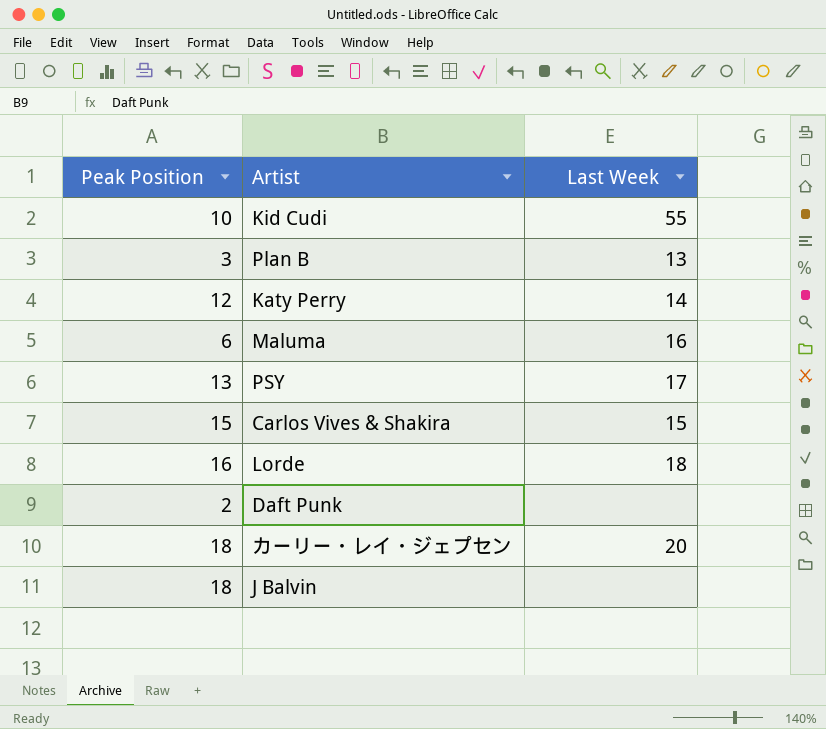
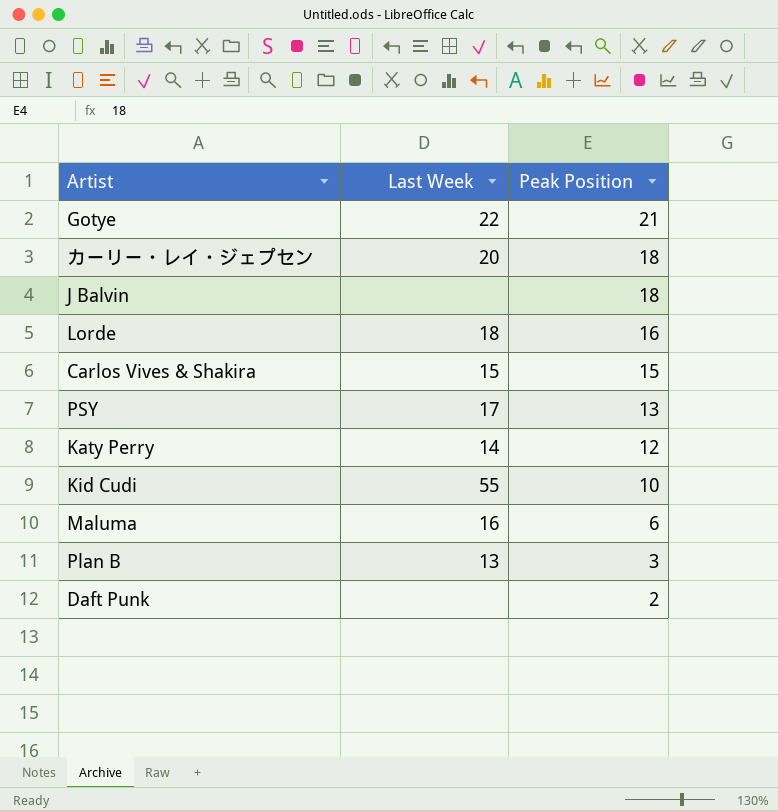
row order: none -> Peak Position descending
column Peak Position | position: 1 -> 3
row Gotye: none -> 22 | 21

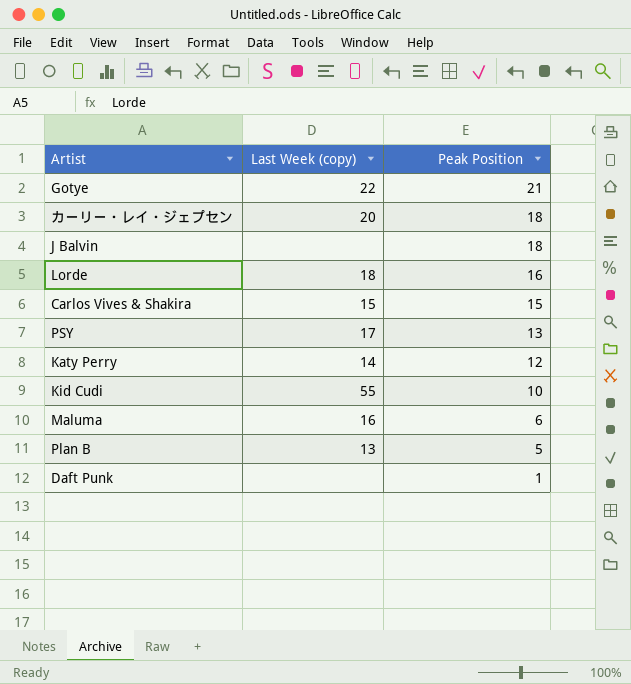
column name: Last Week -> Last Week (copy)
Plan B | Peak Position: 3 -> 5
Daft Punk | Peak Position: 2 -> 1

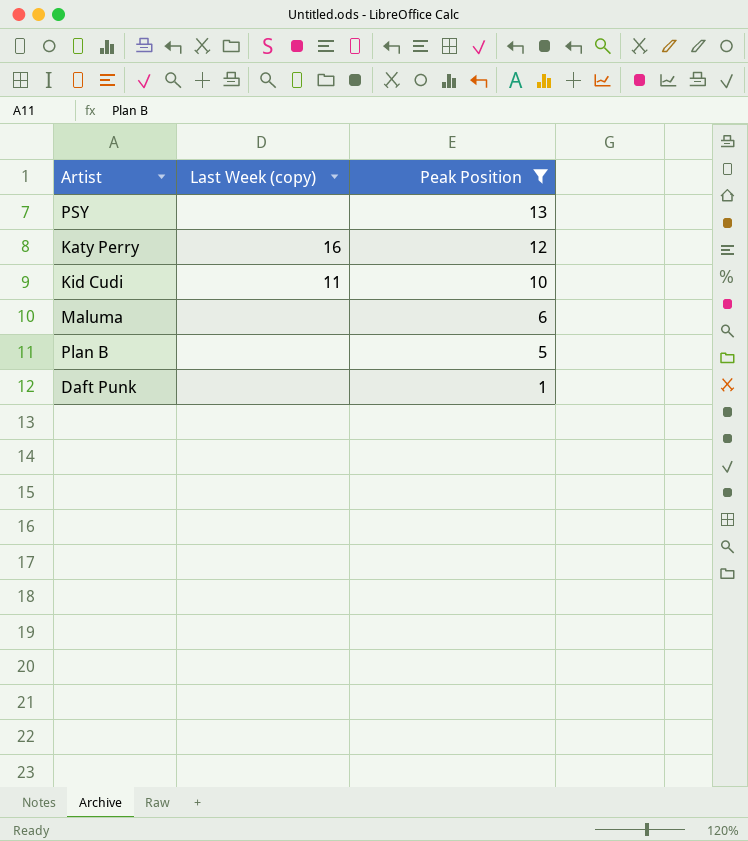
filter: none -> Peak Position <= 13
PSY | Last Week (copy): 17 -> none
Katy Perry | Last Week (copy): 14 -> 16
Kid Cudi | Last Week (copy): 55 -> 11
Maluma | Last Week (copy): 16 -> none
Plan B | Last Week (copy): 13 -> none

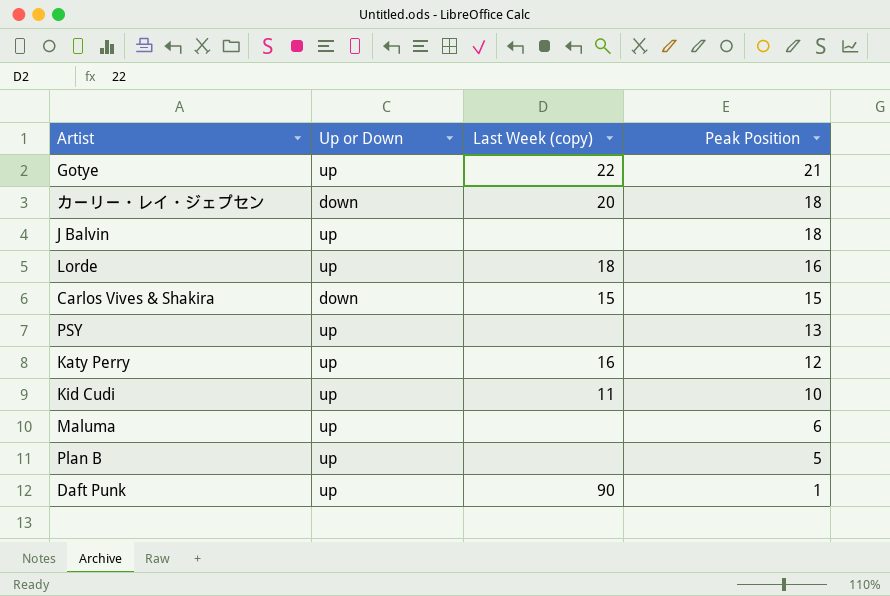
filter: Peak Position <= 13 -> none
column Up or Down | position: none -> 2
Daft Punk | Last Week (copy): none -> 90

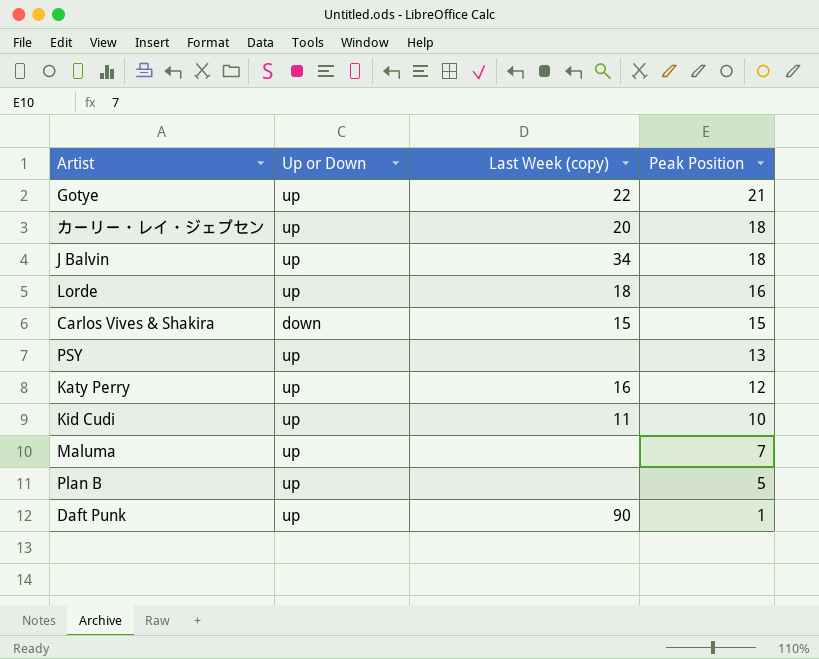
カーリー・レイ・ジェプセン | Up or Down: down -> up
J Balvin | Last Week (copy): none -> 34
Maluma | Peak Position: 6 -> 7

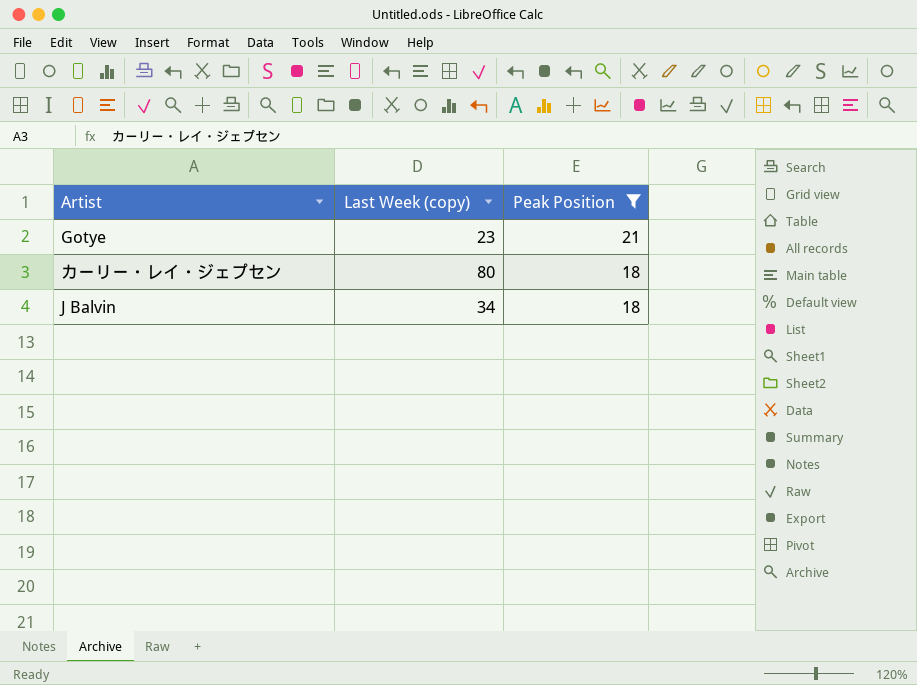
filter: none -> Peak Position >= 18
column Up or Down | position: 2 -> none
Gotye | Last Week (copy): 22 -> 23
カーリー・レイ・ジェプセン | Last Week (copy): 20 -> 80

